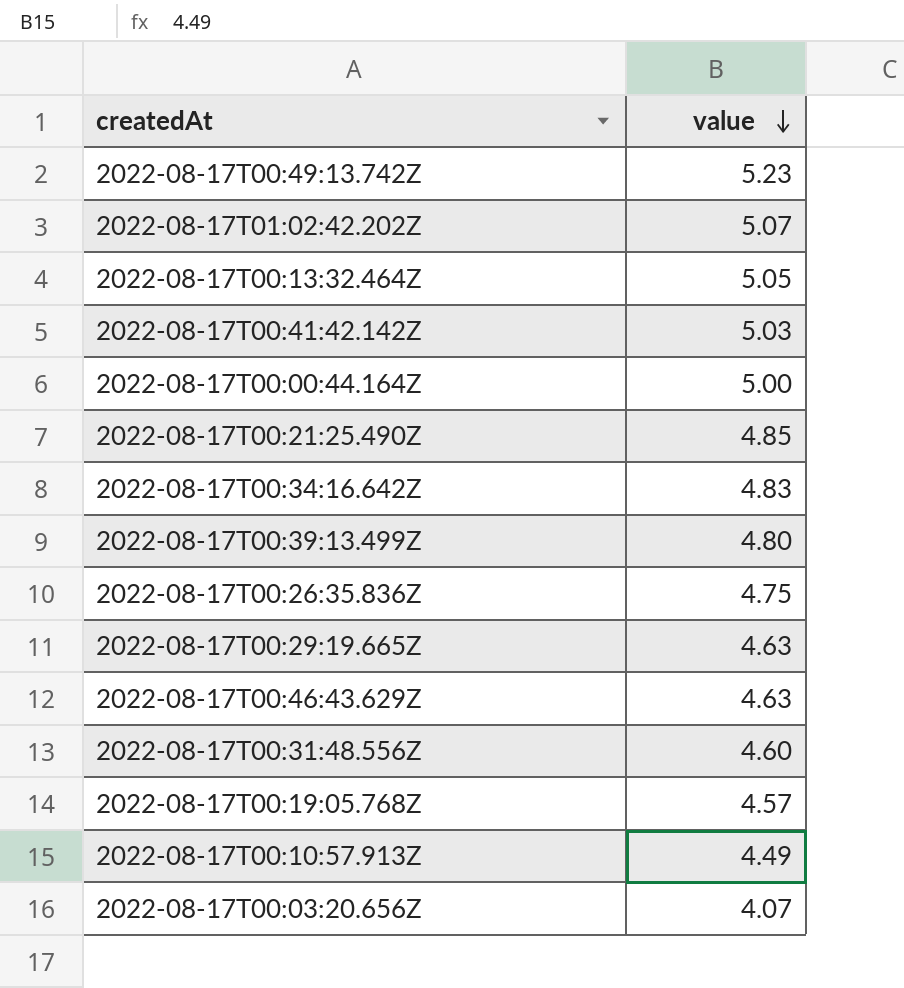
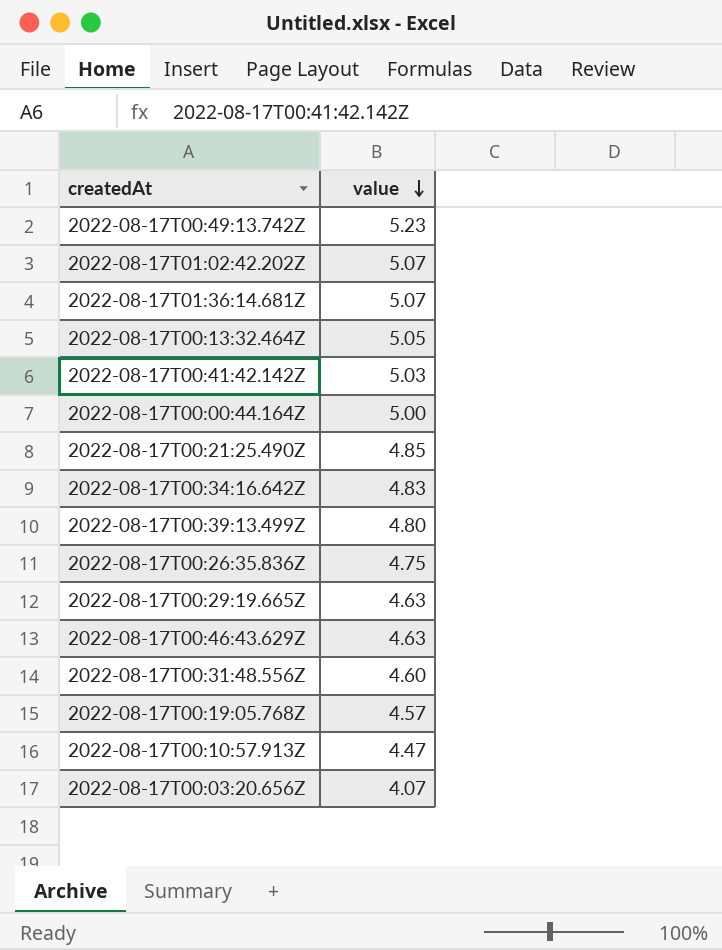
row 2022-08-17T01:36:14.681Z: none -> 5.07
2022-08-17T00:10:57.913Z | value: 4.49 -> 4.47

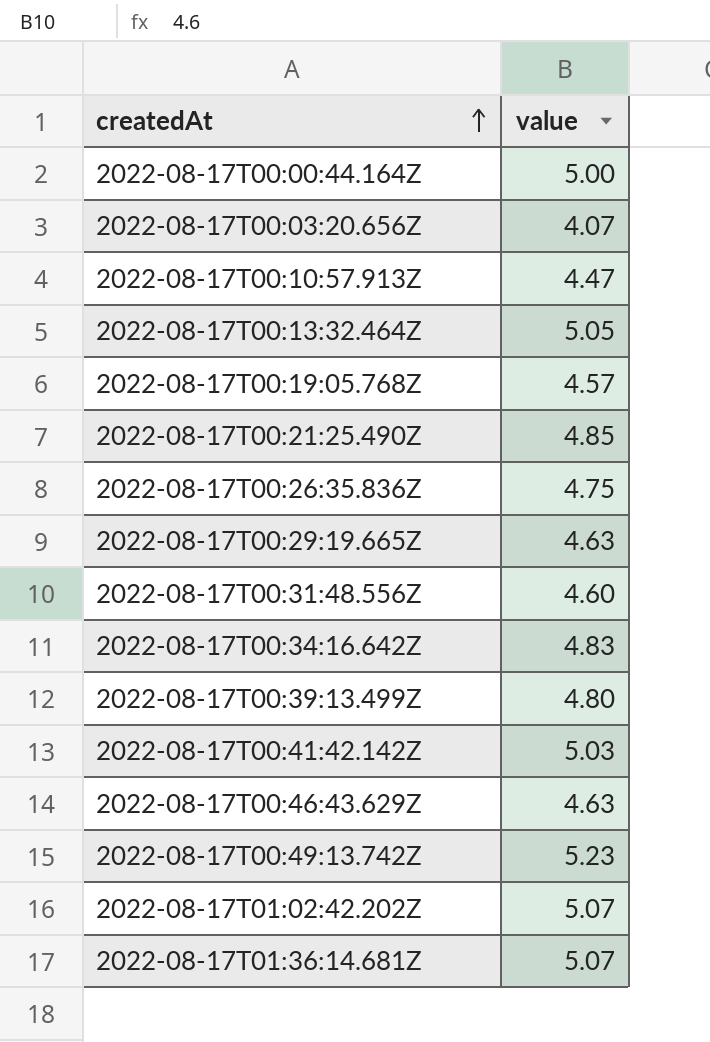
row order: value descending -> createdAt ascending

